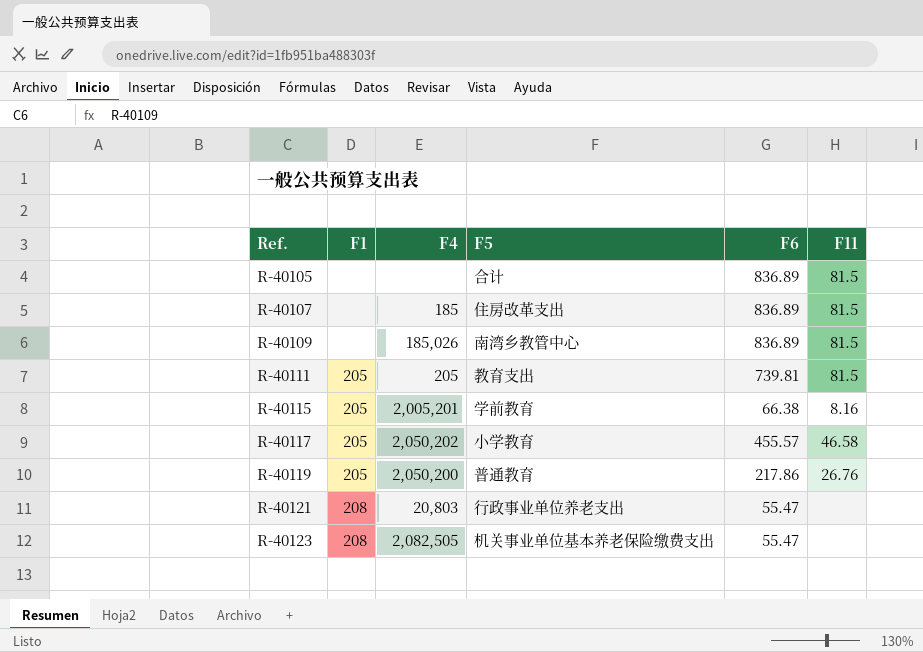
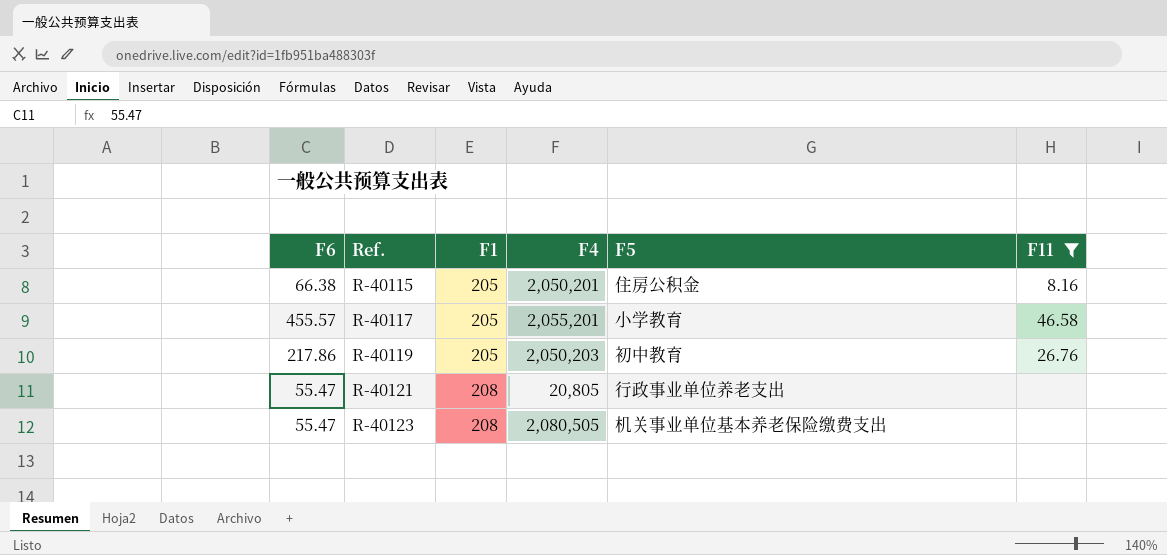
filter: none -> F11 != 81.5
column F6 | position: 5 -> 1
R-40115 | F4: 2,005,201 -> 2,050,201
R-40115 | F5: 学前教育 -> 住房公积金
R-40117 | F4: 2,050,202 -> 2,055,201
R-40119 | F4: 2,050,200 -> 2,050,203
R-40119 | F5: 普通教育 -> 初中教育
R-40121 | F4: 20,803 -> 20,805
R-40123 | F4: 2,082,505 -> 2,080,505

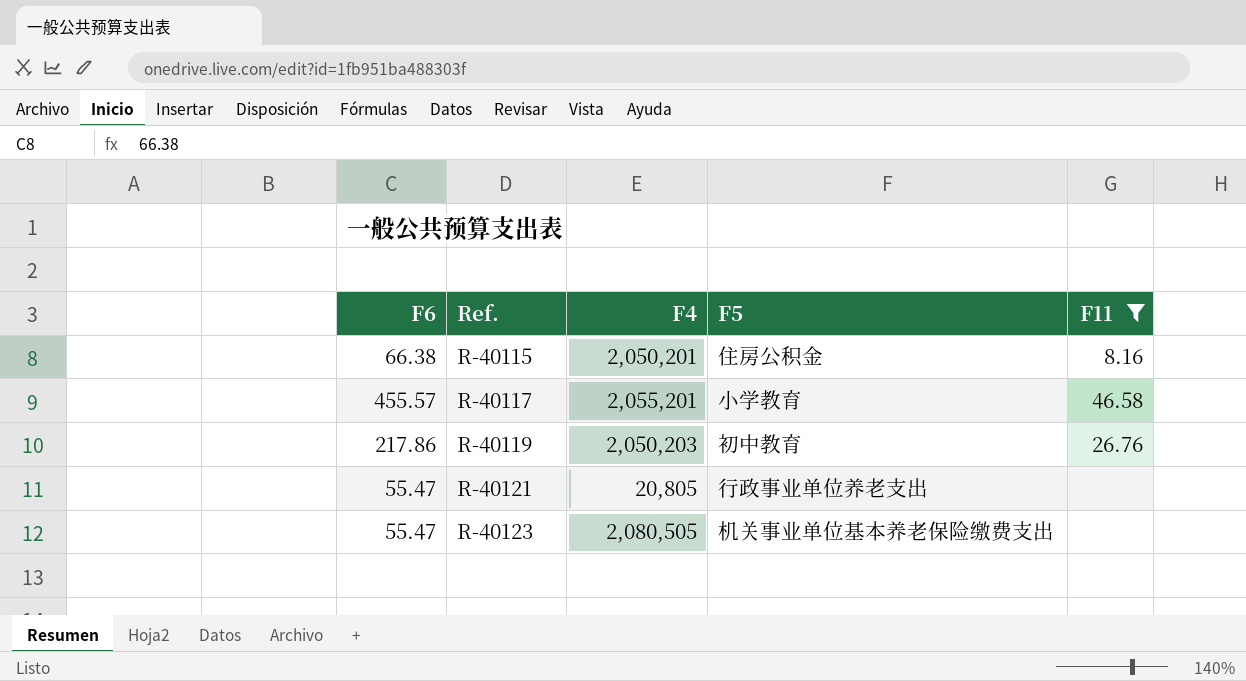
column F1 | position: 3 -> none

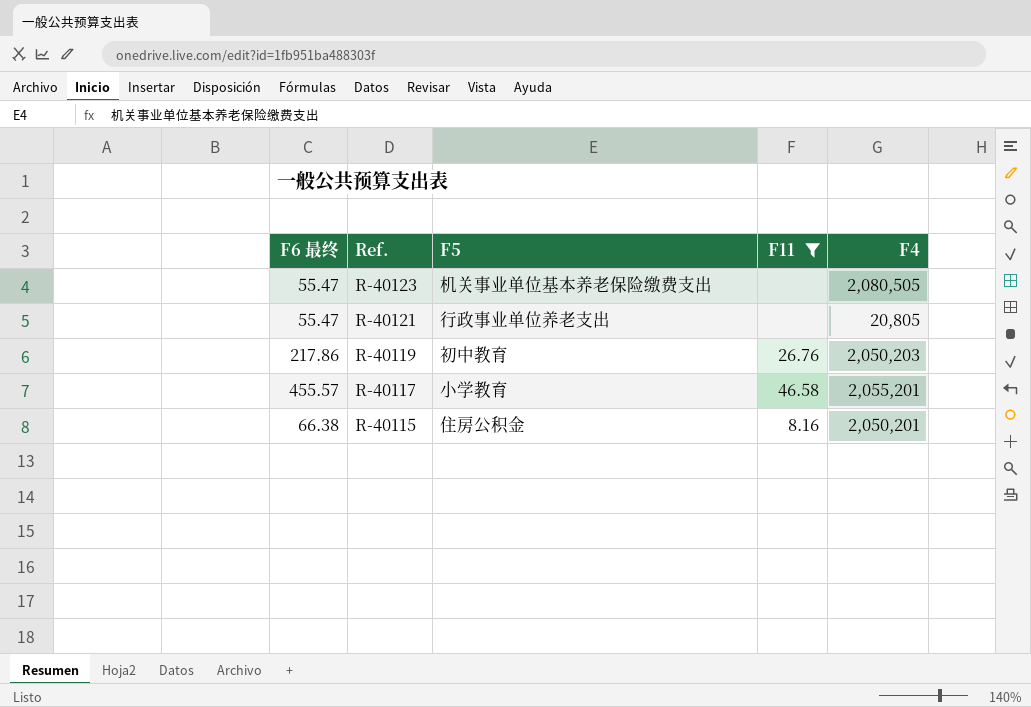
row order: Ref. ascending -> Ref. descending
column name: F6 -> F6 最终
column F4 | position: 3 -> 5

